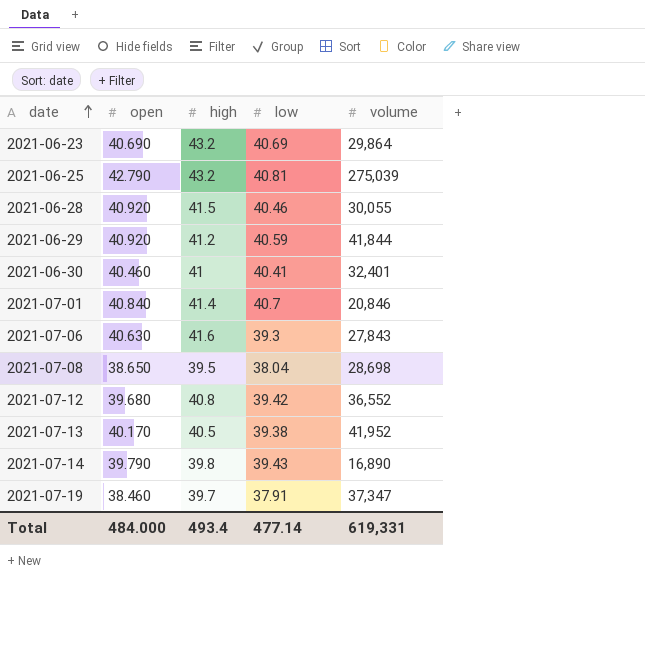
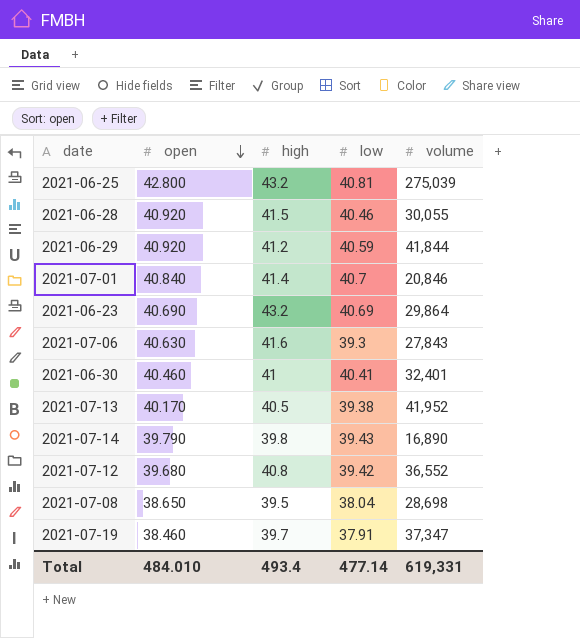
row order: date ascending -> open descending
2021-06-25 | open: 42.790 -> 42.800
Total | open: 484.000 -> 484.010

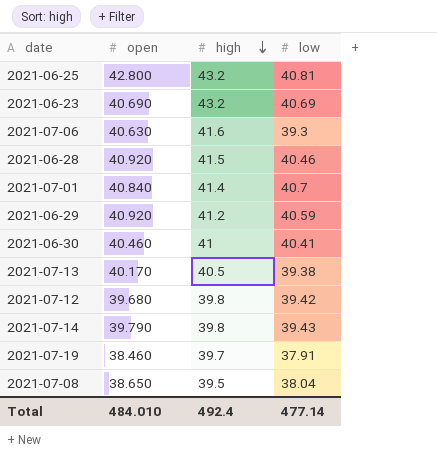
row order: open descending -> high descending
column volume | position: 5 -> none
2021-07-12 | high: 40.8 -> 39.8
Total | high: 493.4 -> 492.4

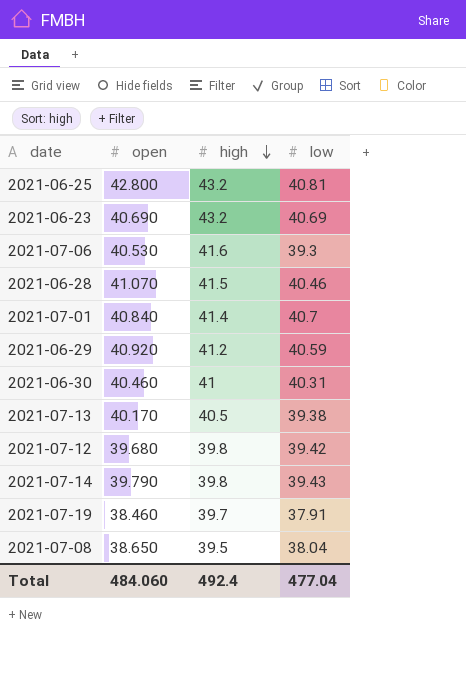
2021-07-06 | open: 40.630 -> 40.530
2021-06-28 | open: 40.920 -> 41.070
2021-06-30 | low: 40.41 -> 40.31
Total | open: 484.010 -> 484.060
Total | low: 477.14 -> 477.04

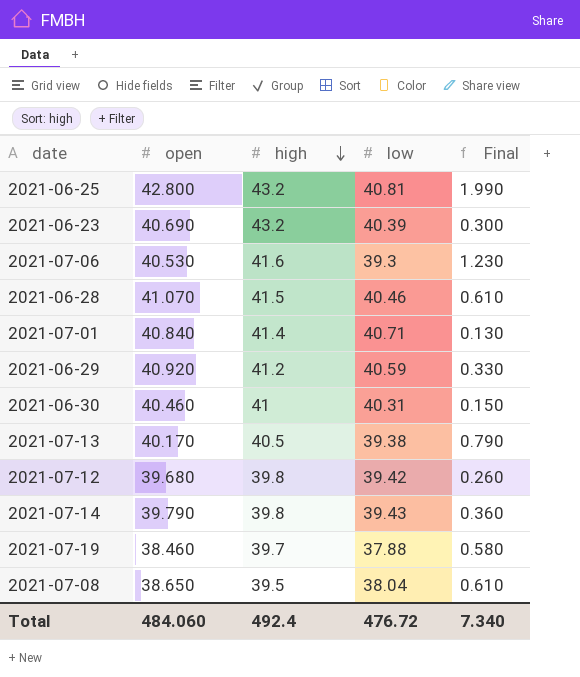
column Final | formula: none -> [open] - [low]
2021-06-23 | low: 40.69 -> 40.39
2021-07-01 | low: 40.7 -> 40.71
2021-07-19 | low: 37.91 -> 37.88
Total | low: 477.04 -> 476.72

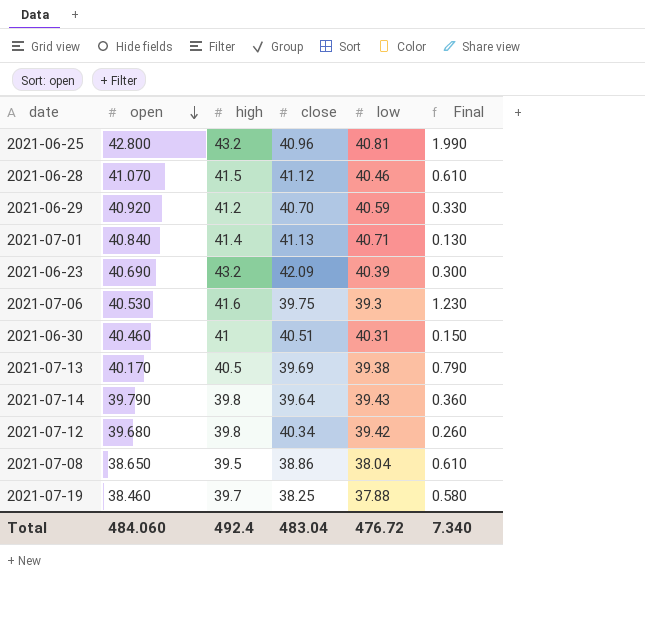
row order: high descending -> open descending
column close | position: none -> 4

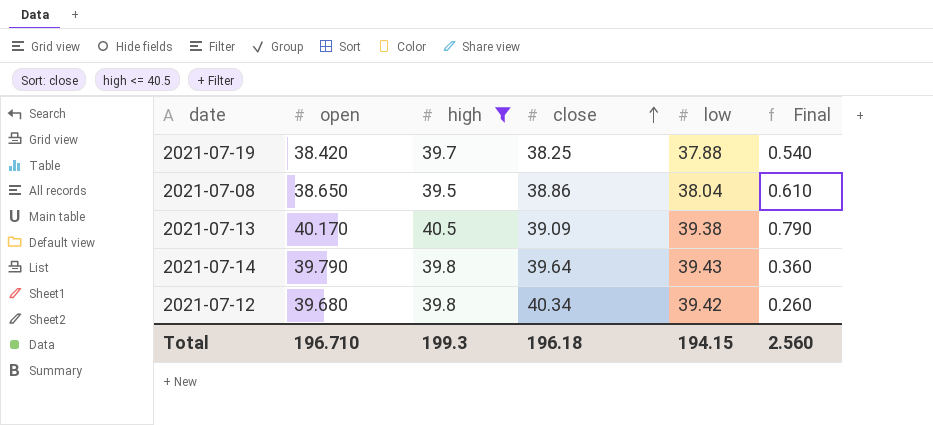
filter: none -> high <= 40.5
row order: open descending -> close ascending
2021-07-19 | open: 38.460 -> 38.420
2021-07-19 | Final: 0.580 -> 0.540
2021-07-13 | close: 39.69 -> 39.09
Total | open: 484.060 -> 196.710
Total | high: 492.4 -> 199.3
Total | close: 483.04 -> 196.18
Total | low: 476.72 -> 194.15
Total | Final: 7.340 -> 2.560

